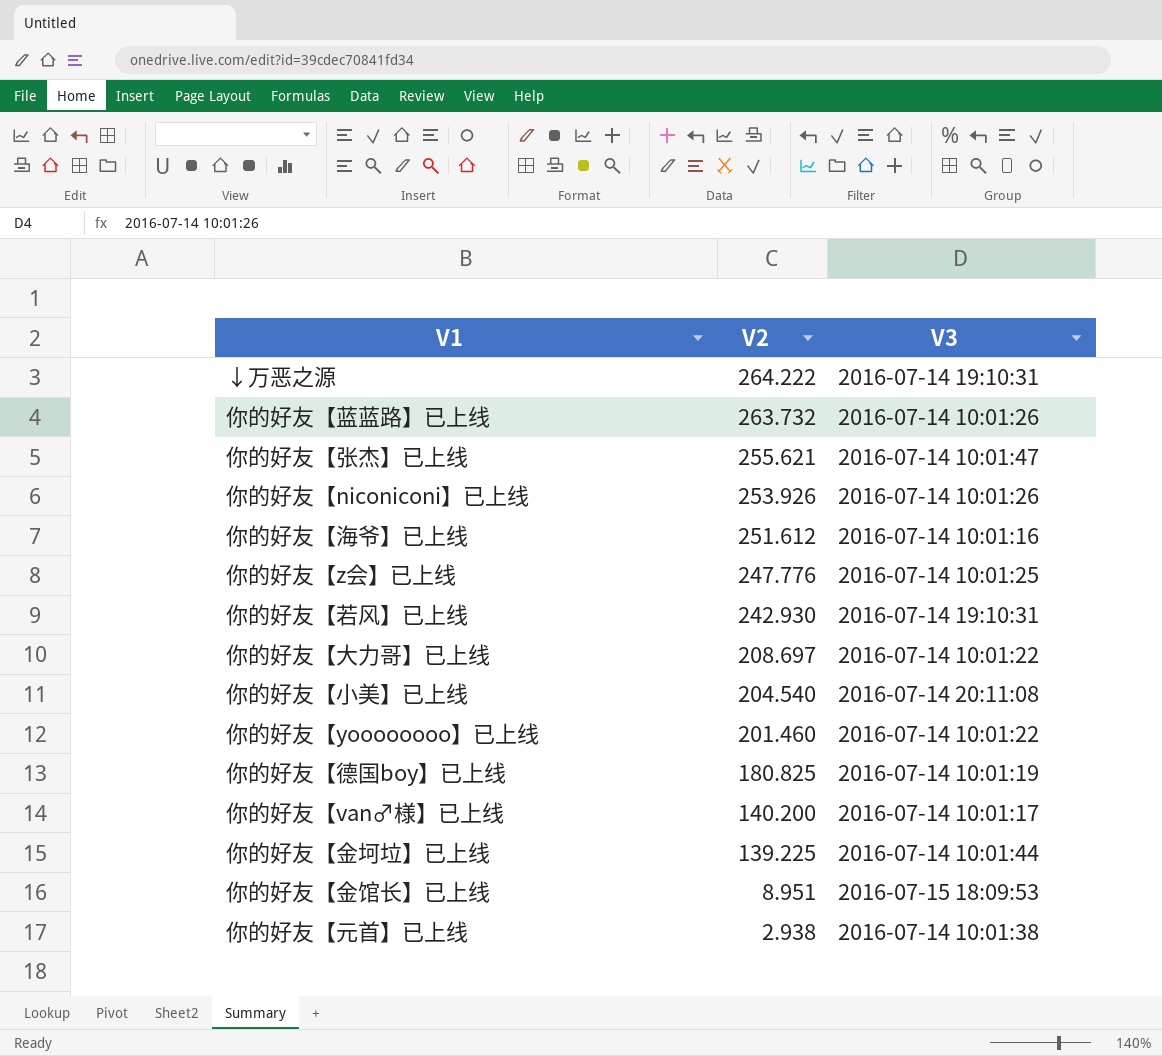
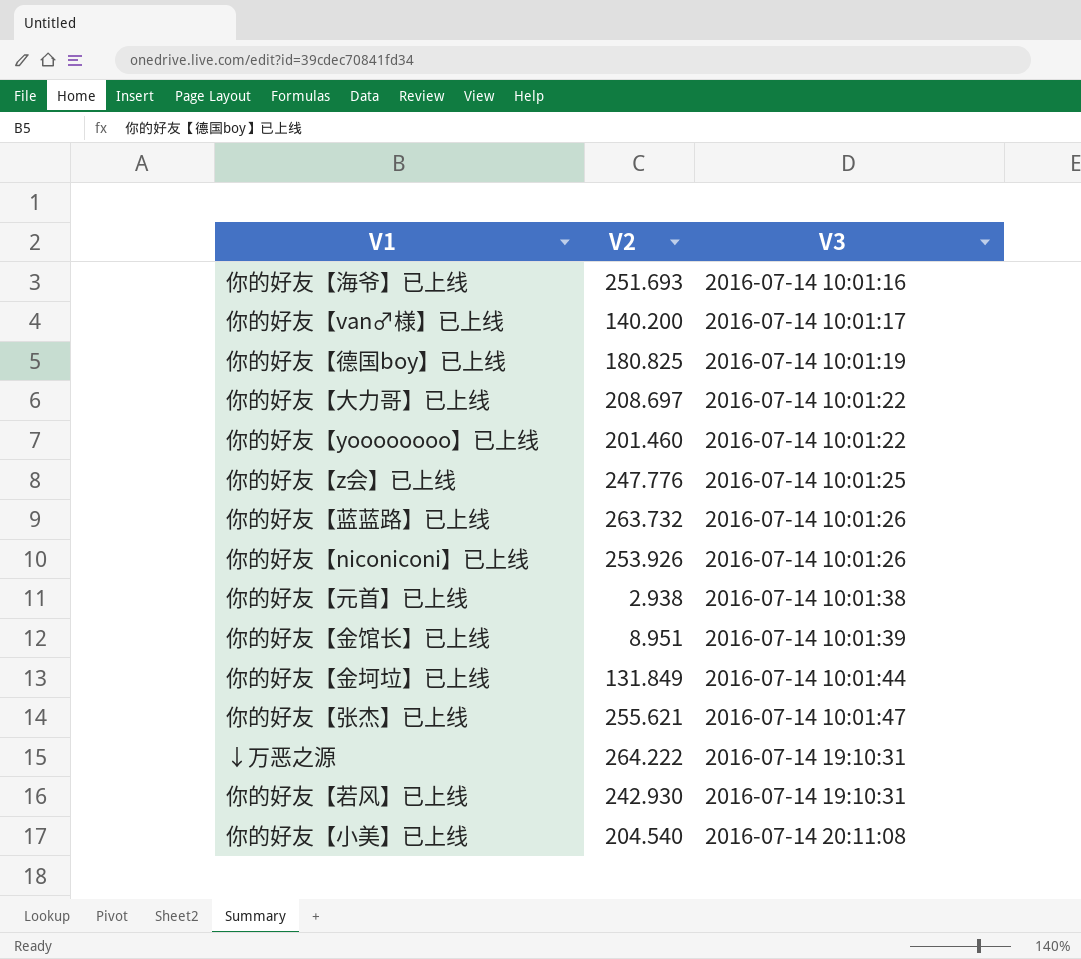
row order: V2 descending -> V3 ascending
你的好友【海爷】已上线 | V2: 251.612 -> 251.693
你的好友【金馆长】已上线 | V3: 2016-07-15 18:09:53 -> 2016-07-14 10:01:39
你的好友【金坷垃】已上线 | V2: 139.225 -> 131.849

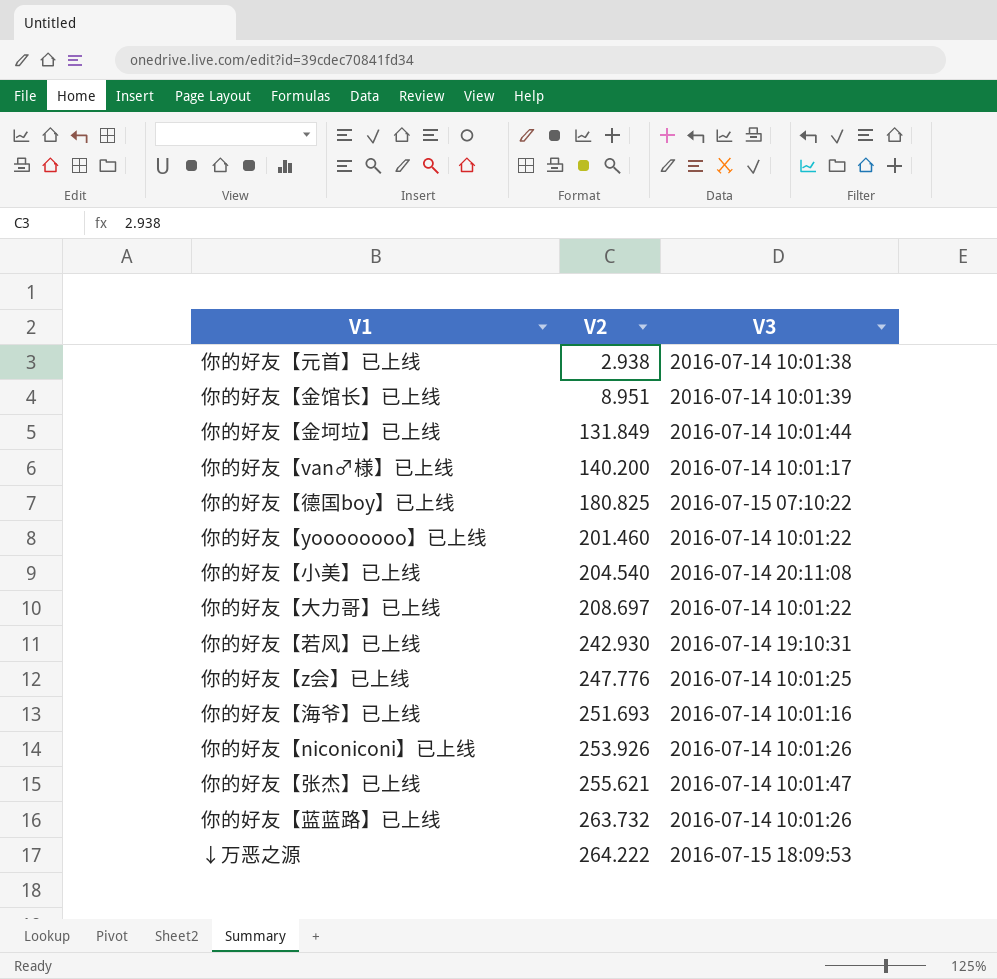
row order: V3 ascending -> V2 ascending
你的好友【德国boy】已上线 | V3: 2016-07-14 10:01:19 -> 2016-07-15 07:10:22
↓万恶之源 | V3: 2016-07-14 19:10:31 -> 2016-07-15 18:09:53

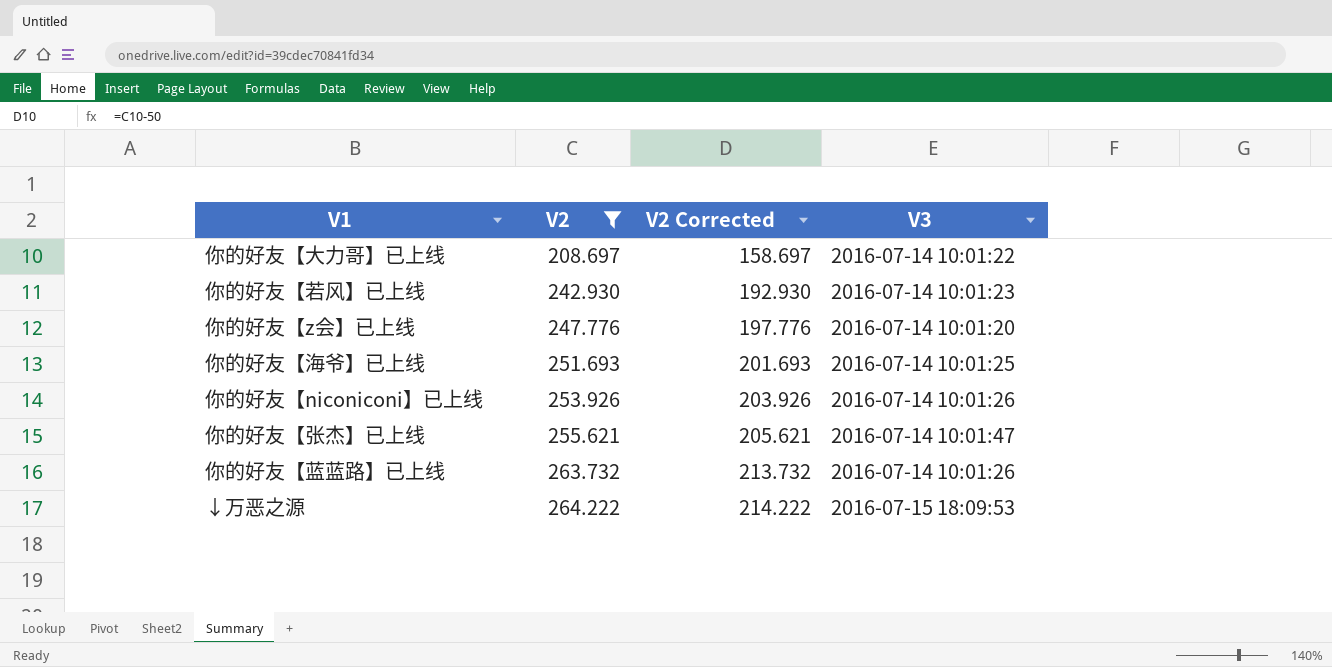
filter: none -> V2 >= 208.697
column V2 Corrected | formula: none -> [V2] - 50
你的好友【若风】已上线 | V3: 2016-07-14 19:10:31 -> 2016-07-14 10:01:23
你的好友【z会】已上线 | V3: 2016-07-14 10:01:25 -> 2016-07-14 10:01:20
你的好友【海爷】已上线 | V3: 2016-07-14 10:01:16 -> 2016-07-14 10:01:25

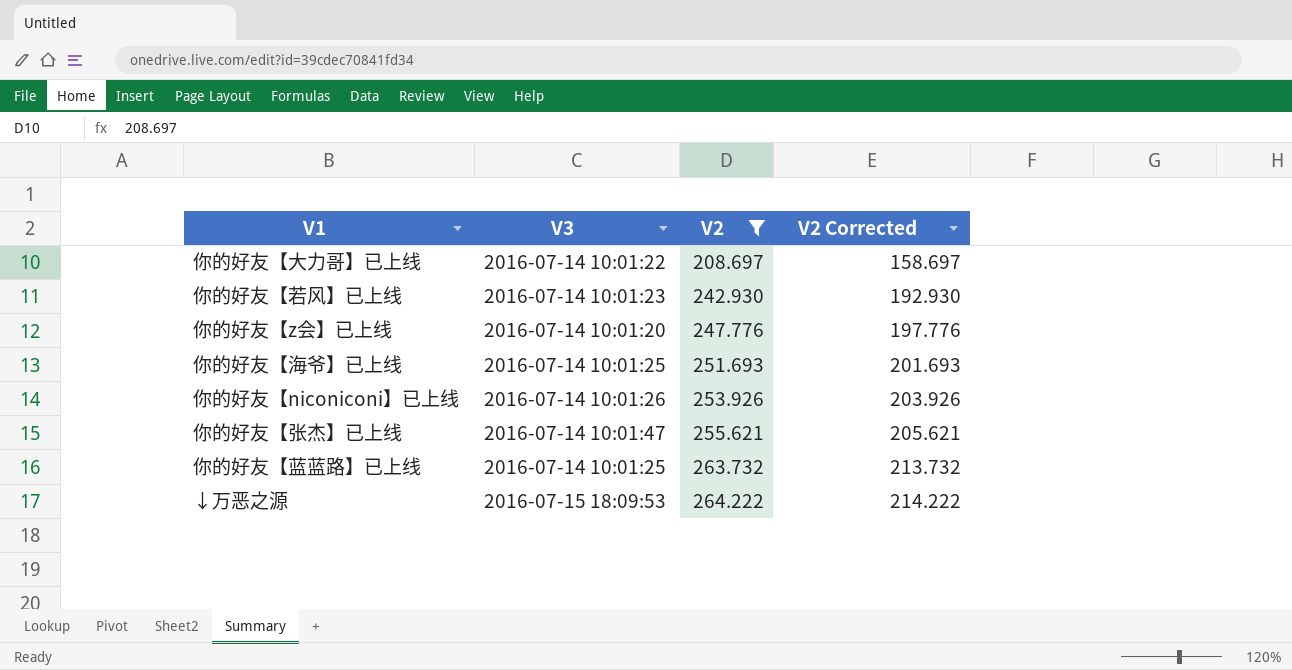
column V3 | position: 4 -> 2
你的好友【蓝蓝路】已上线 | V3: 2016-07-14 10:01:26 -> 2016-07-14 10:01:25

